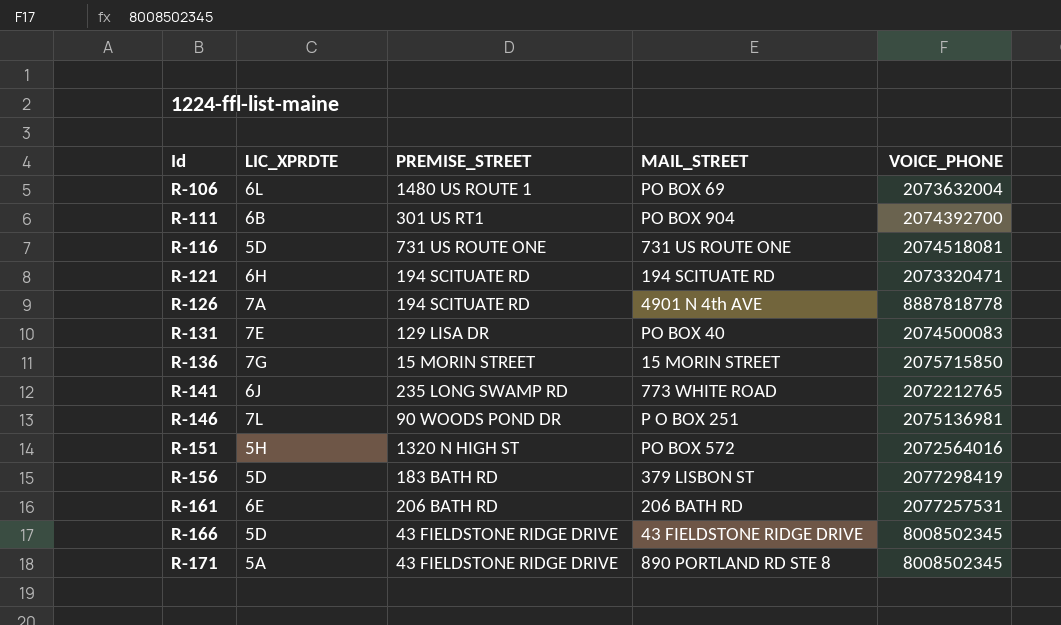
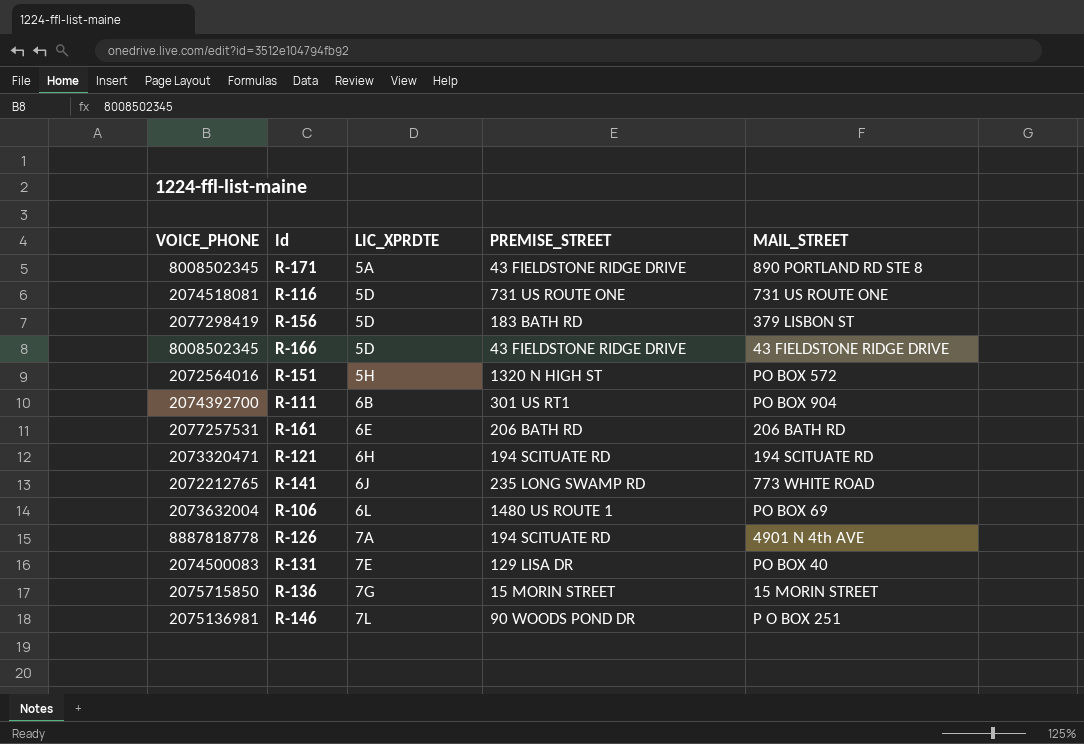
row order: Id ascending -> LIC_XPRDTE ascending
column VOICE_PHONE | position: 5 -> 1

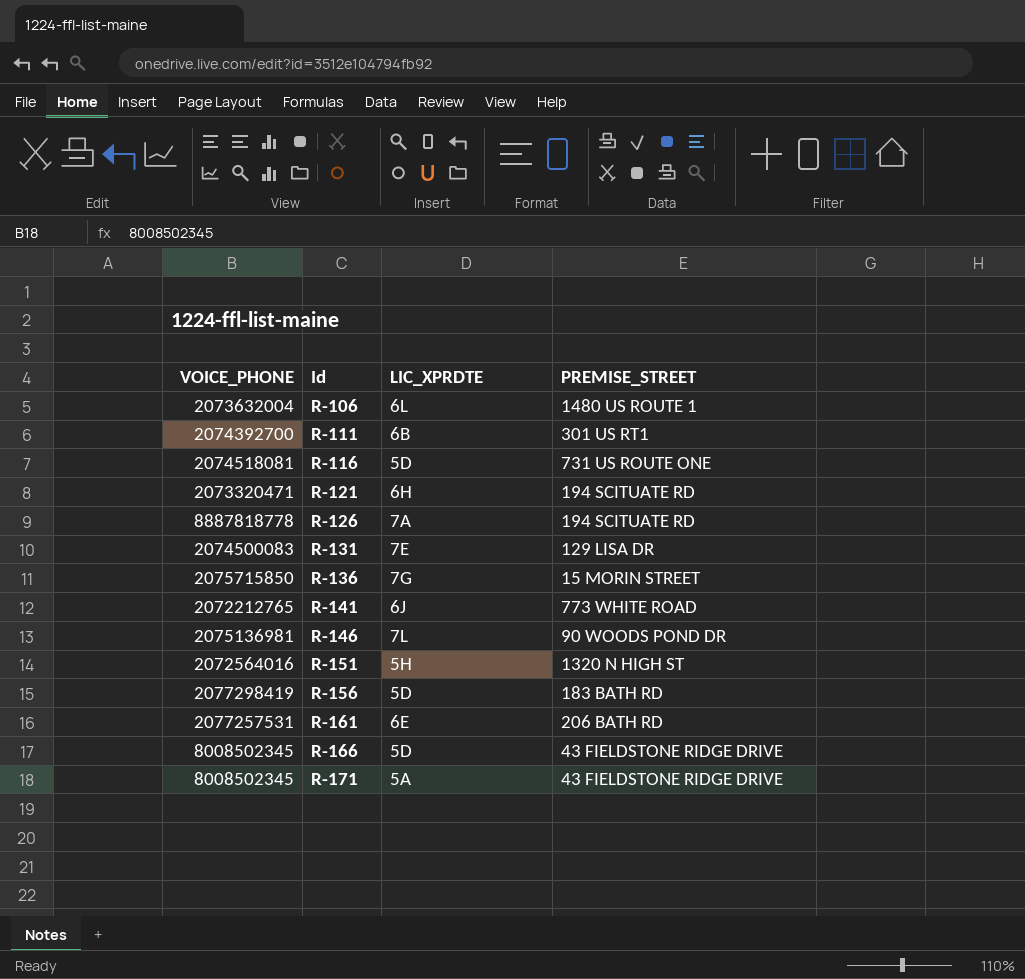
row order: LIC_XPRDTE ascending -> Id ascending
column MAIL_STREET | position: 5 -> none
R-141 | PREMISE_STREET: 235 LONG SWAMP RD -> 773 WHITE ROAD

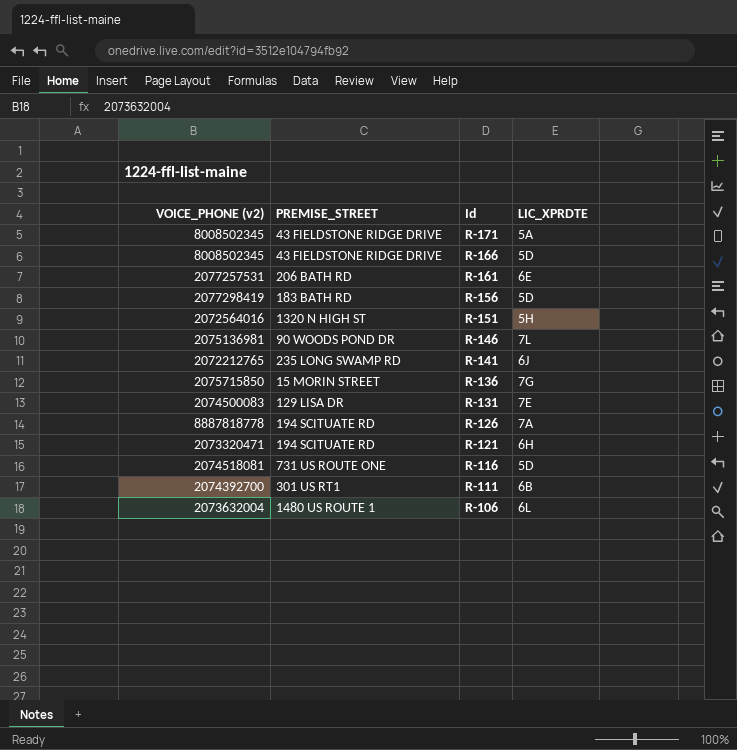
row order: Id ascending -> Id descending
column name: VOICE_PHONE -> VOICE_PHONE (v2)
column PREMISE_STREET | position: 4 -> 2
R-141 | PREMISE_STREET: 773 WHITE ROAD -> 235 LONG SWAMP RD

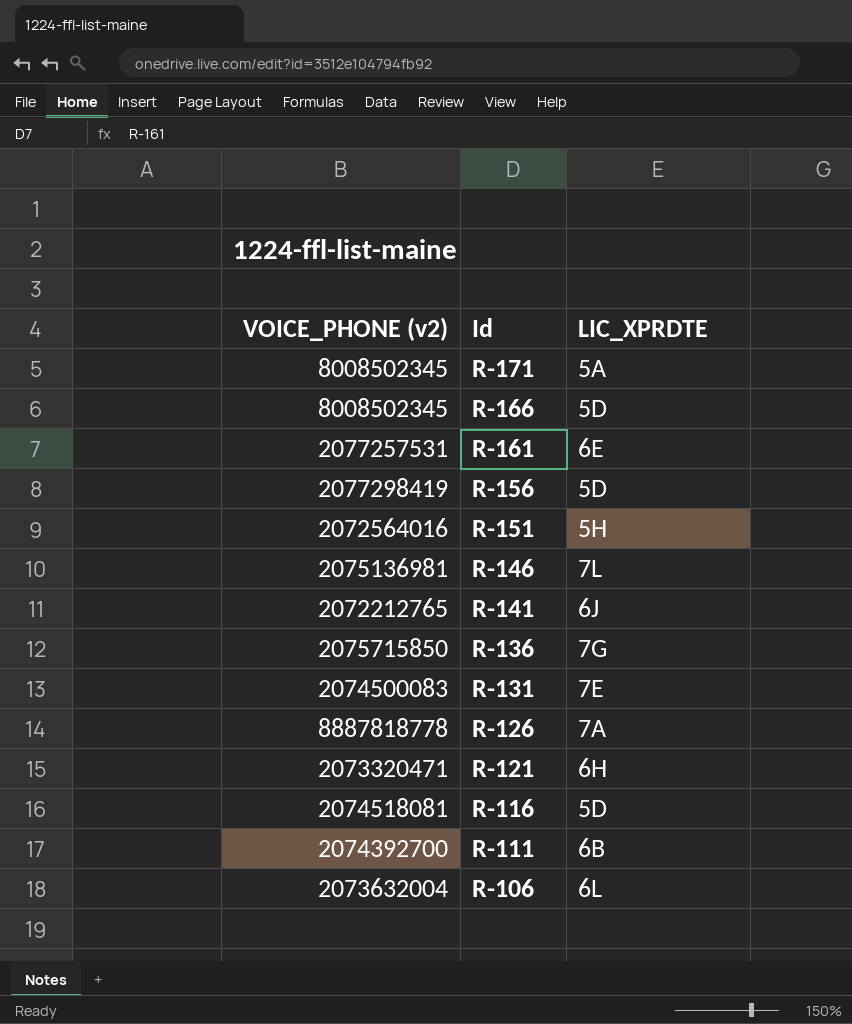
column PREMISE_STREET | position: 2 -> none

